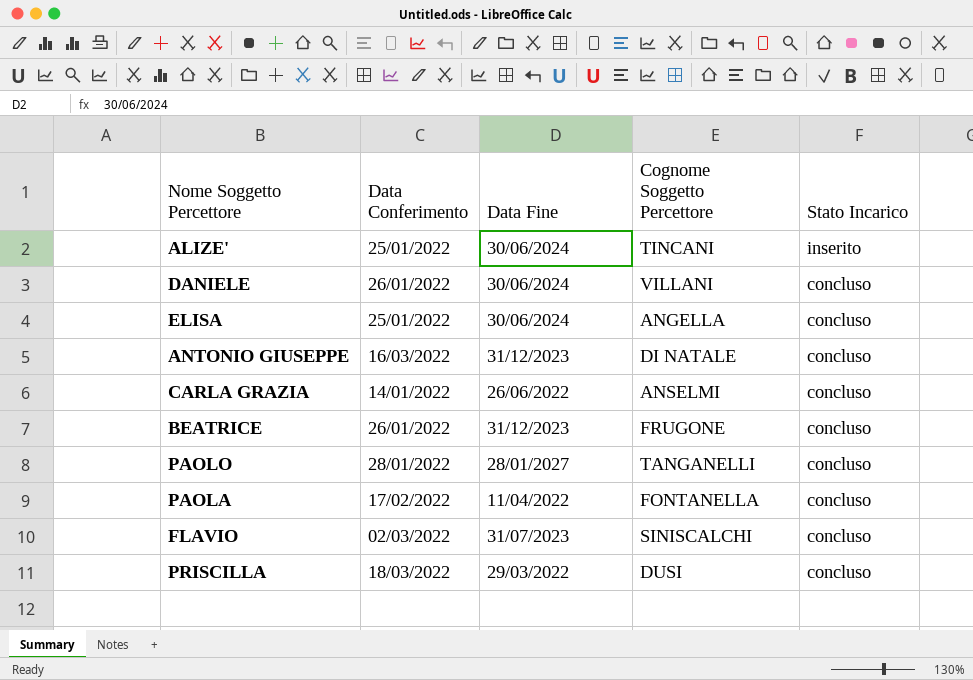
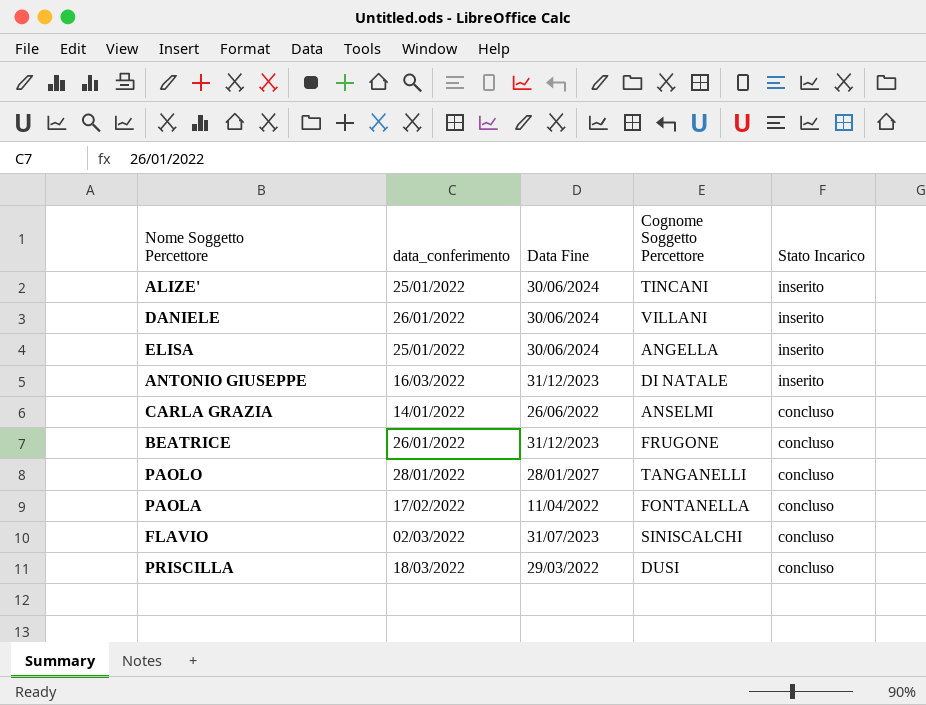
column name: Data Conferimento -> data_conferimento
DANIELE | Stato Incarico: concluso -> inserito
ELISA | Stato Incarico: concluso -> inserito
ANTONIO GIUSEPPE | Stato Incarico: concluso -> inserito

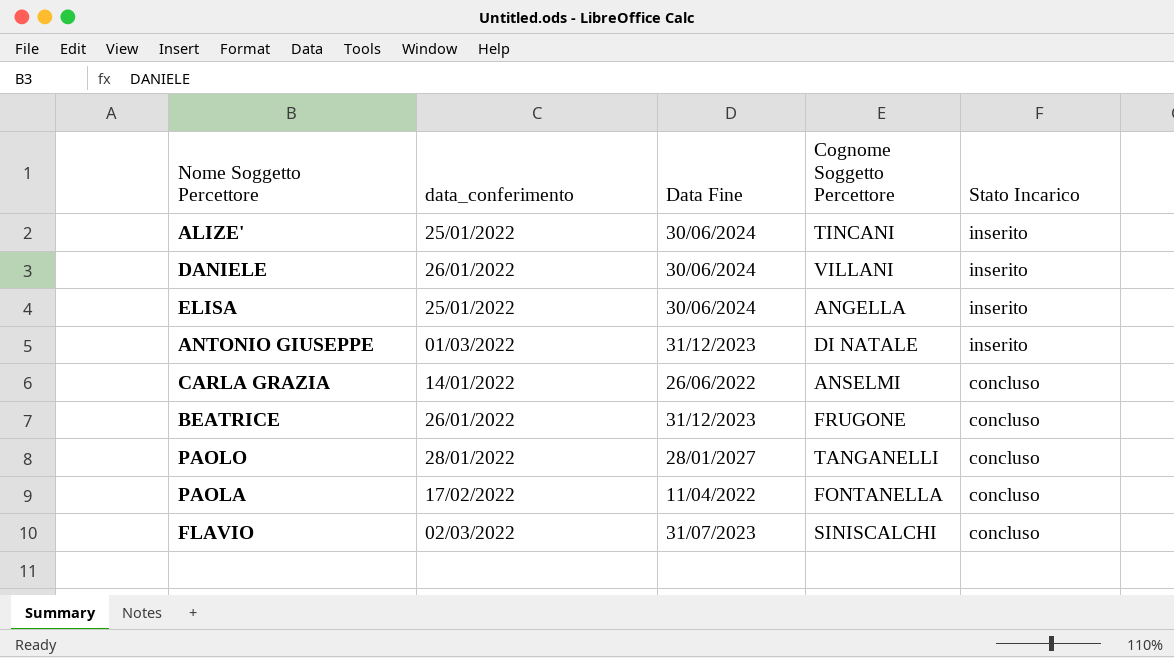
row PRISCILLA: 18/03/2022 | 29/03/2022 | DUSI | concluso -> none
ANTONIO GIUSEPPE | data_conferimento: 16/03/2022 -> 01/03/2022

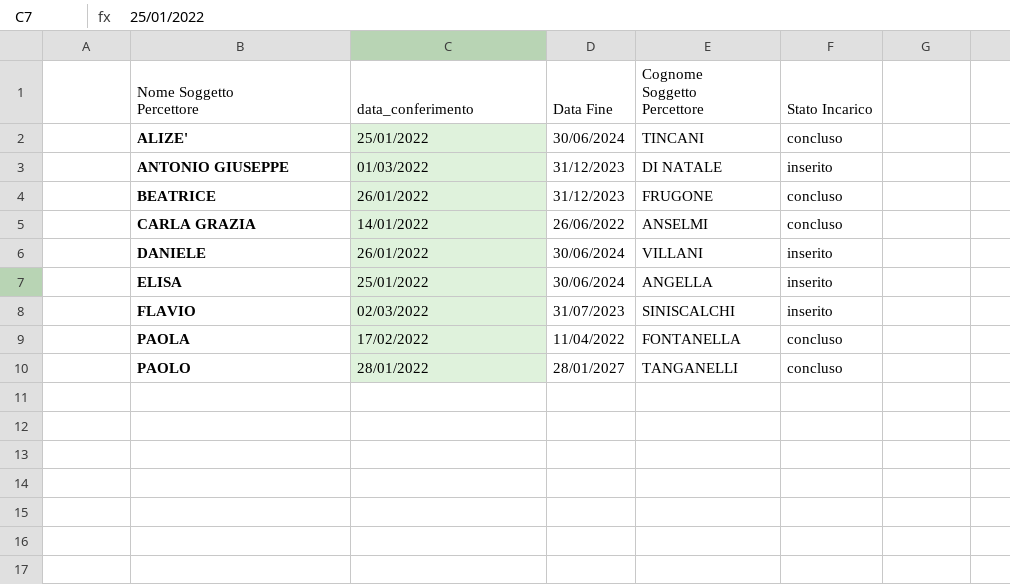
row order: Stato Incarico descending -> Nome Soggetto Percettore ascending
ALIZE' | Stato Incarico: inserito -> concluso
FLAVIO | Stato Incarico: concluso -> inserito

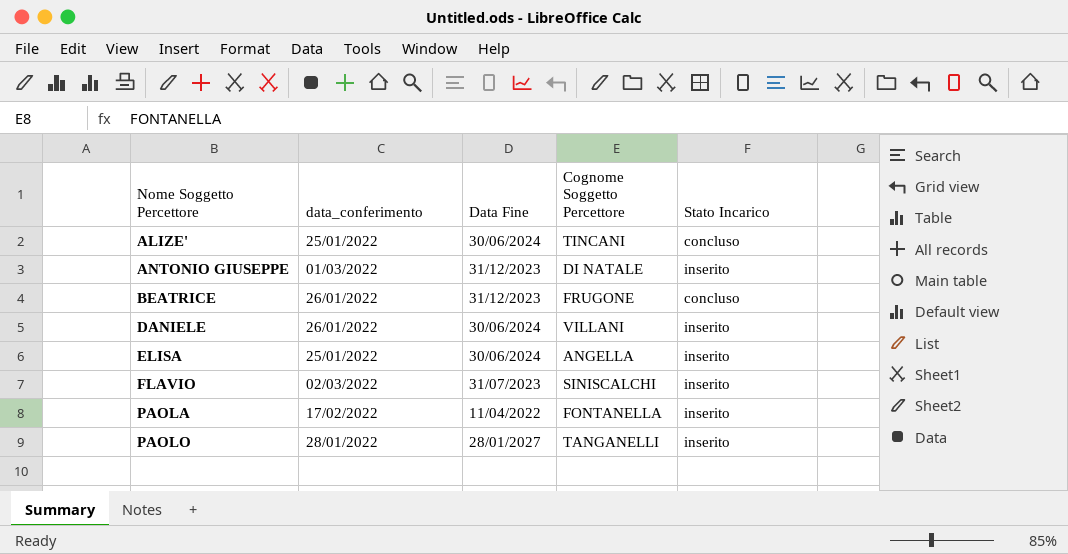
row CARLA GRAZIA: 14/01/2022 | 26/06/2022 | ANSELMI | concluso -> none
PAOLA | Stato Incarico: concluso -> inserito
PAOLO | Stato Incarico: concluso -> inserito

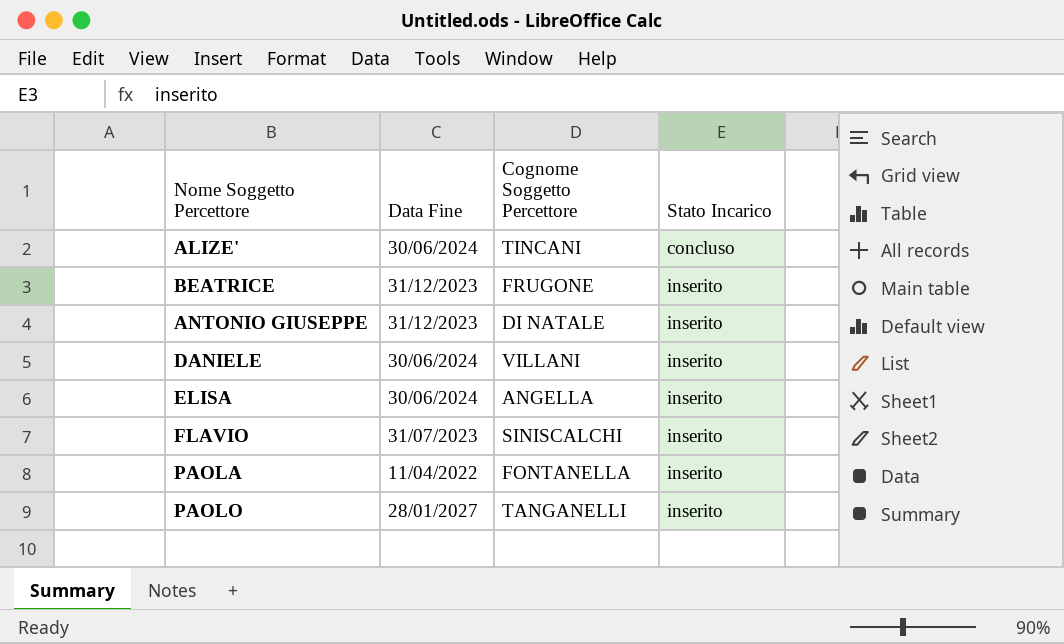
row order: Nome Soggetto Percettore ascending -> Stato Incarico ascending
column data_conferimento | position: 2 -> none
BEATRICE | Stato Incarico: concluso -> inserito

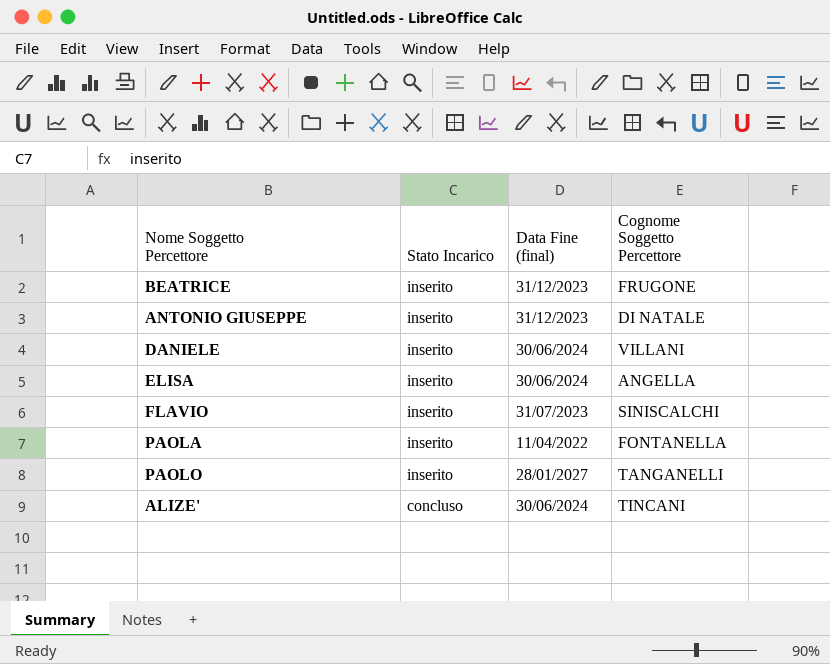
row order: Stato Incarico ascending -> Stato Incarico descending
column Stato Incarico | position: 4 -> 2
column name: Data Fine -> Data Fine (final)

